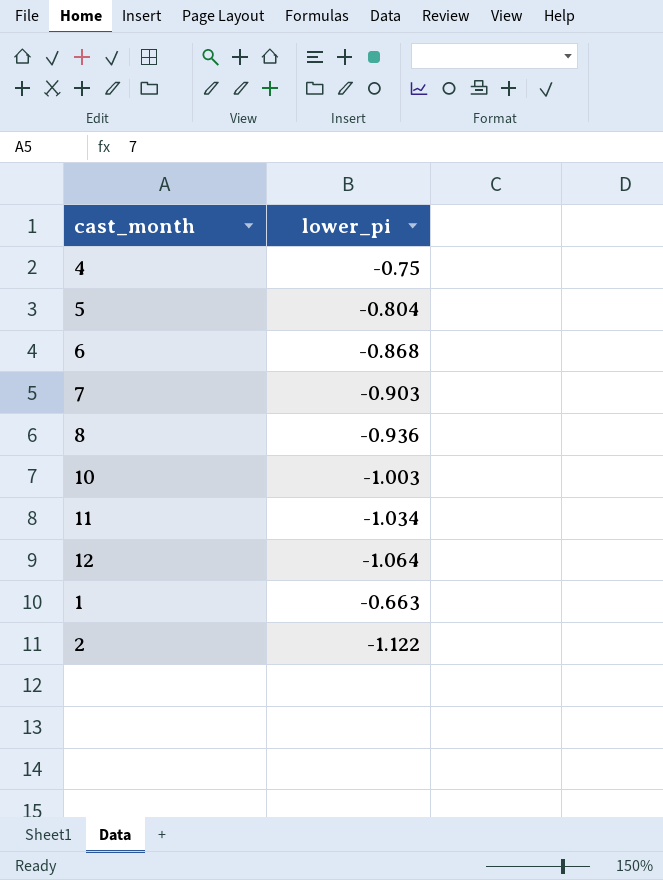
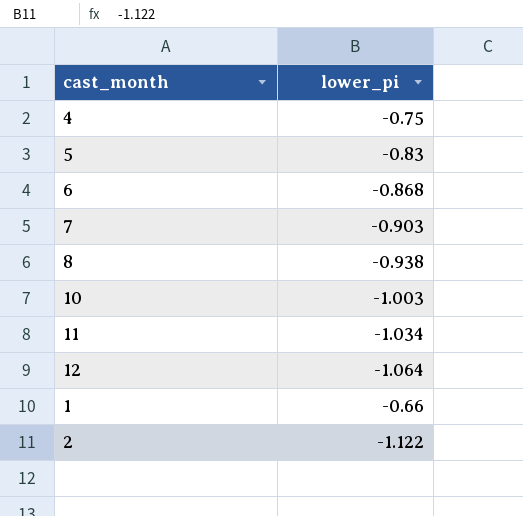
5 | lower_pi: -0.804 -> -0.83
8 | lower_pi: -0.936 -> -0.938
1 | lower_pi: -0.663 -> -0.66

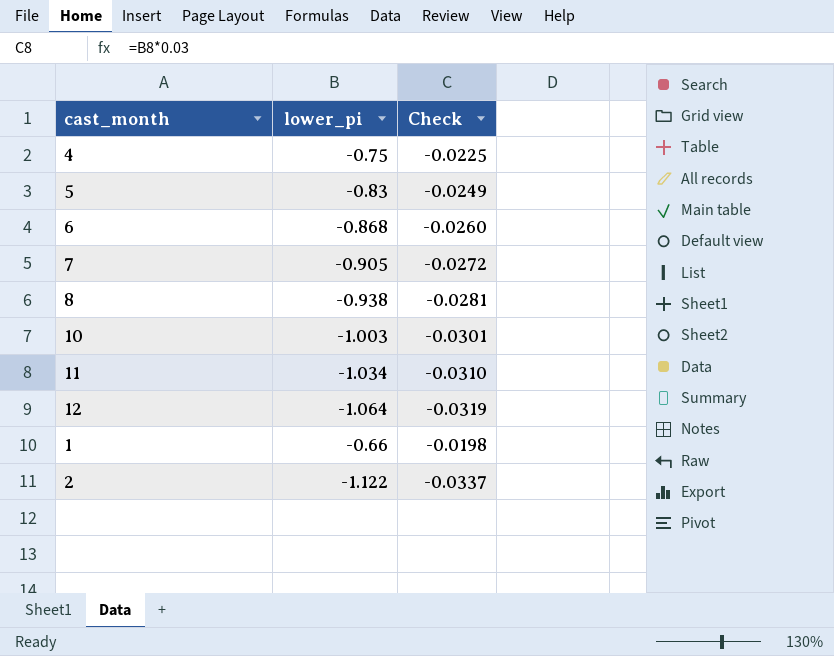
column Check | formula: none -> [lower_pi] * 0.03
7 | lower_pi: -0.903 -> -0.905

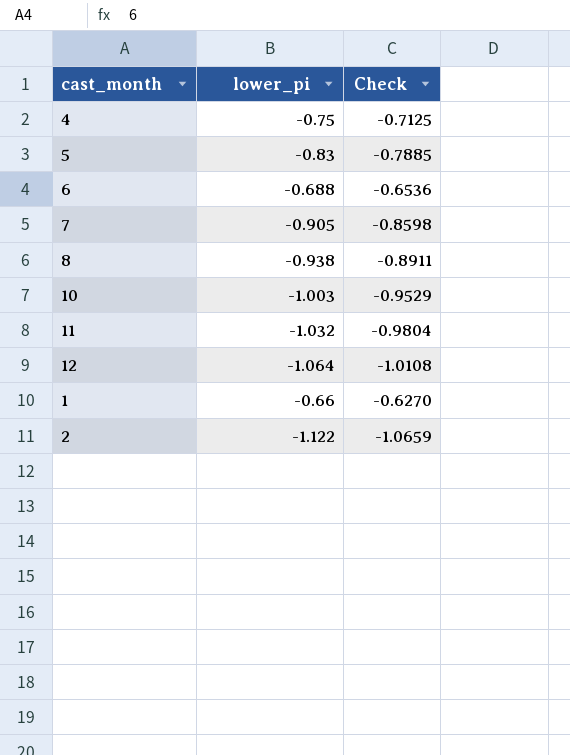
column Check | formula: [lower_pi] * 0.03 -> [lower_pi] * 0.95
6 | lower_pi: -0.868 -> -0.688
11 | lower_pi: -1.034 -> -1.032

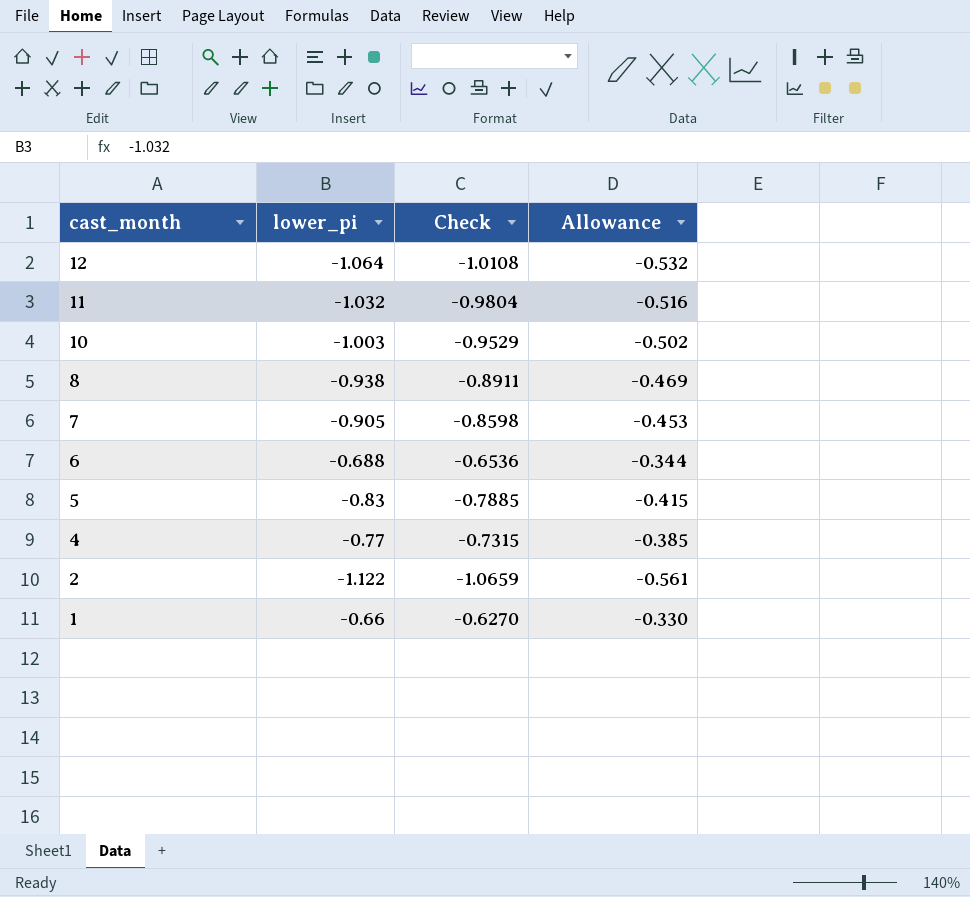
row order: none -> cast_month descending
column Allowance | formula: none -> [lower_pi] * 0.5
4 | lower_pi: -0.75 -> -0.77
4 | Check: -0.7125 -> -0.7315

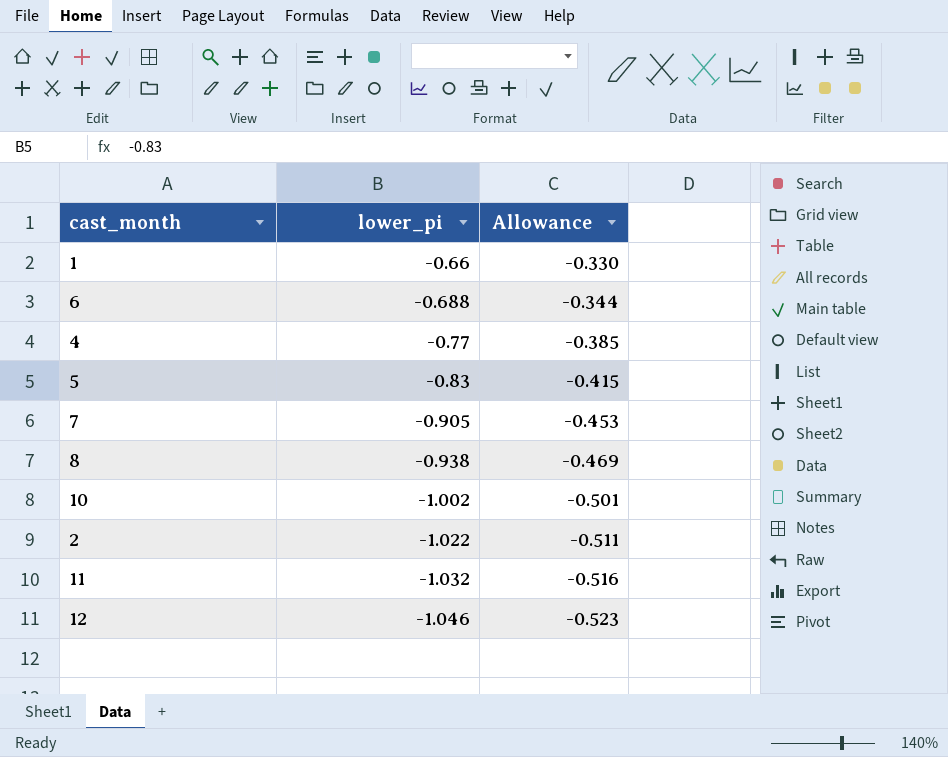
row order: cast_month descending -> lower_pi descending
column Check | formula: [lower_pi] * 0.95 -> none
10 | lower_pi: -1.003 -> -1.002
10 | Allowance: -0.502 -> -0.501
2 | lower_pi: -1.122 -> -1.022
2 | Allowance: -0.561 -> -0.511
12 | lower_pi: -1.064 -> -1.046
12 | Allowance: -0.532 -> -0.523

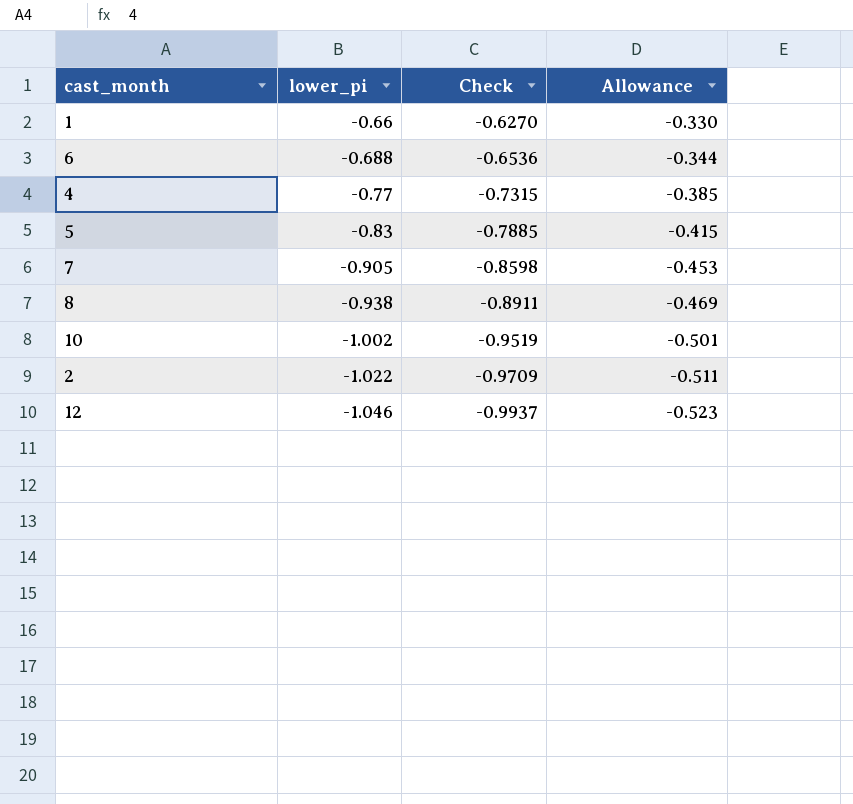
column Check | formula: none -> [lower_pi] * 0.95
row 11: -1.032 | -0.516 -> none

